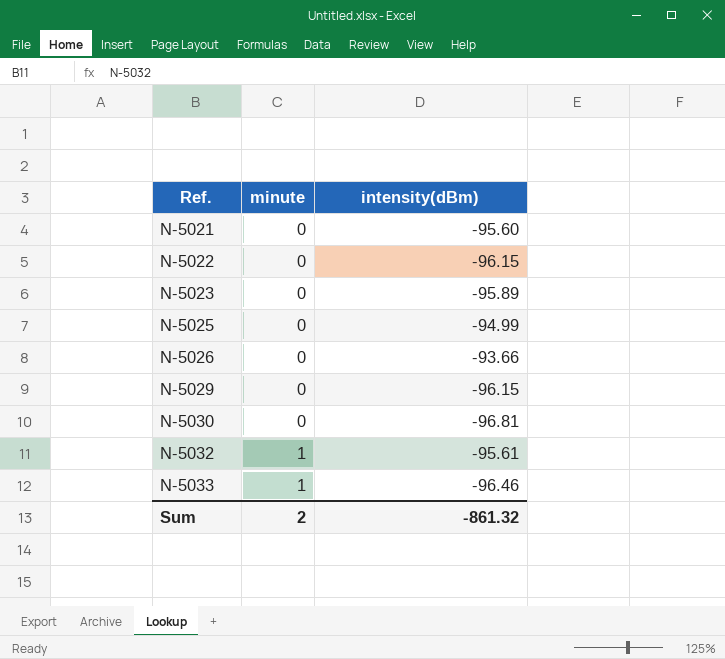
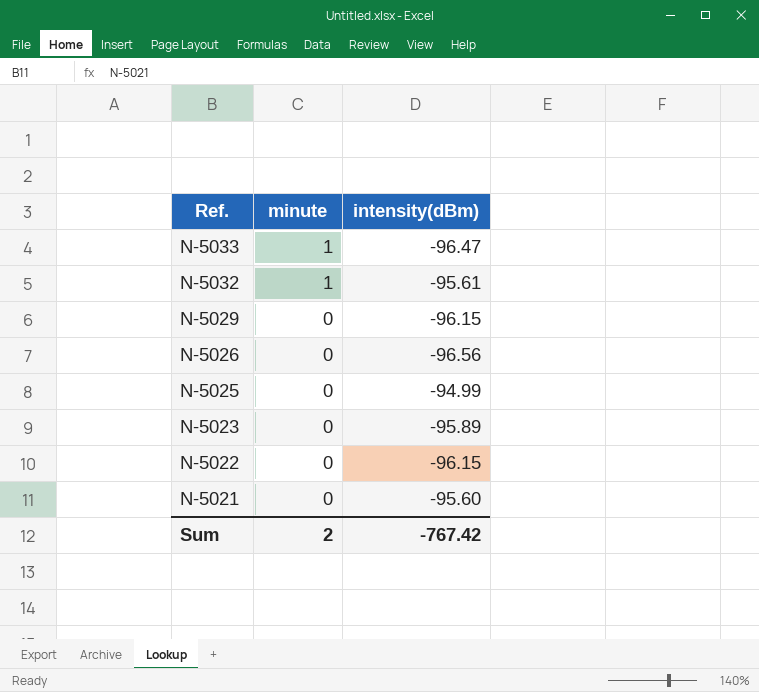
row order: Ref. ascending -> Ref. descending
row N-5030: 0 | -96.81 -> none
N-5033 | intensity(dBm): -96.46 -> -96.47
N-5026 | intensity(dBm): -93.66 -> -96.56
Sum | intensity(dBm): -861.32 -> -767.42

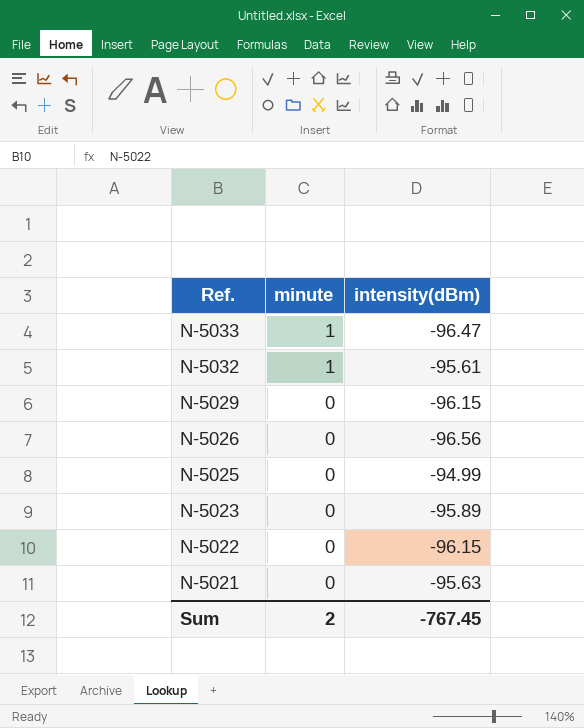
N-5021 | intensity(dBm): -95.60 -> -95.63
Sum | intensity(dBm): -767.42 -> -767.45

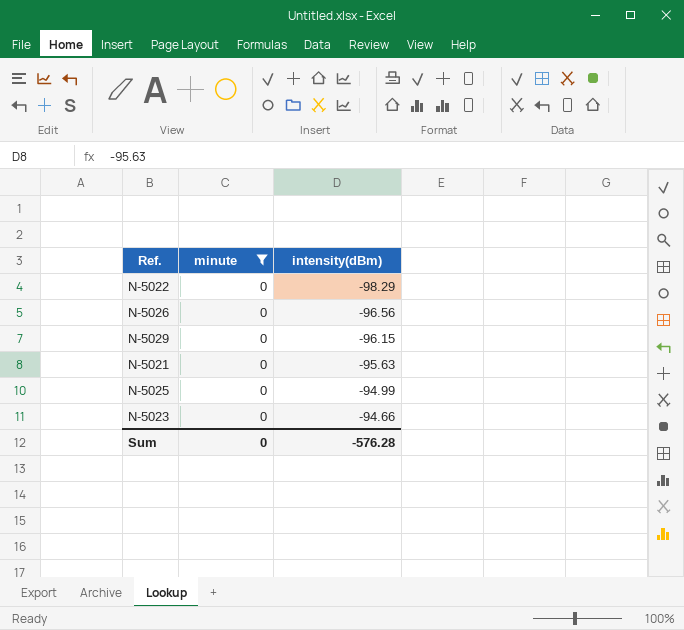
filter: none -> minute = 0
row order: Ref. descending -> intensity(dBm) ascending
N-5022 | intensity(dBm): -96.15 -> -98.29
N-5023 | intensity(dBm): -95.89 -> -94.66
Sum | minute: 2 -> 0
Sum | intensity(dBm): -767.45 -> -576.28

